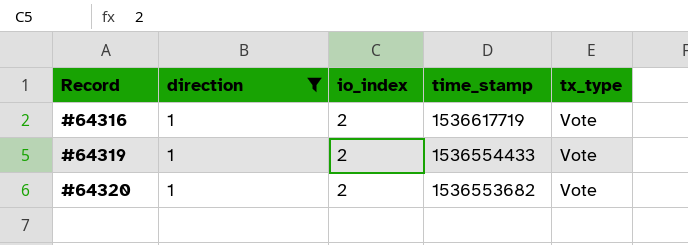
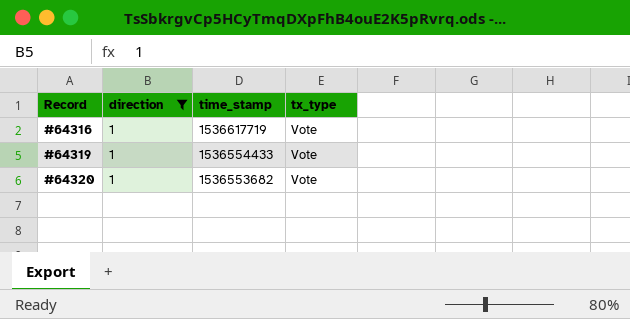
column io_index | position: 3 -> none

